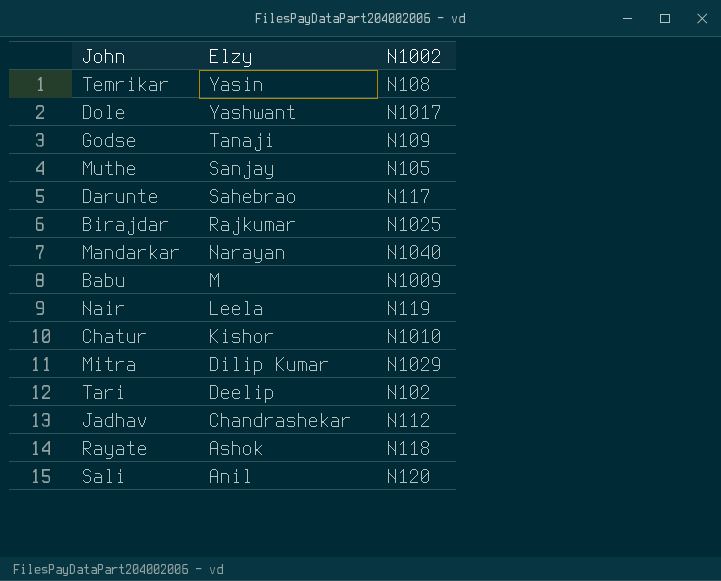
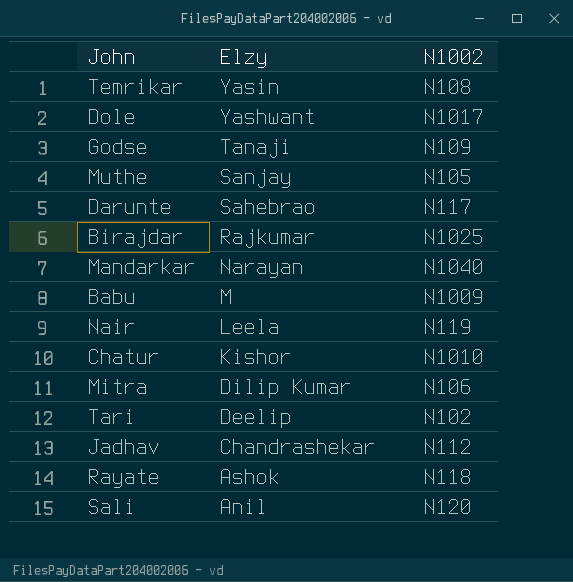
Mitra | N1002: N1029 -> N106

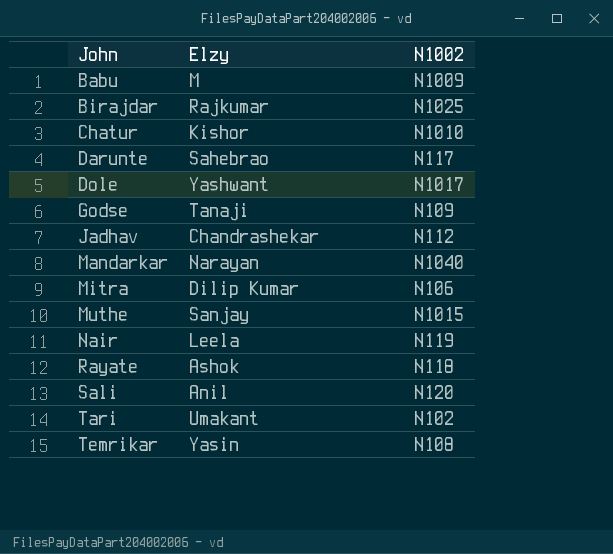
row order: Elzy descending -> John ascending
Muthe | N1002: N105 -> N1015
Tari | Elzy: Deelip -> Umakant

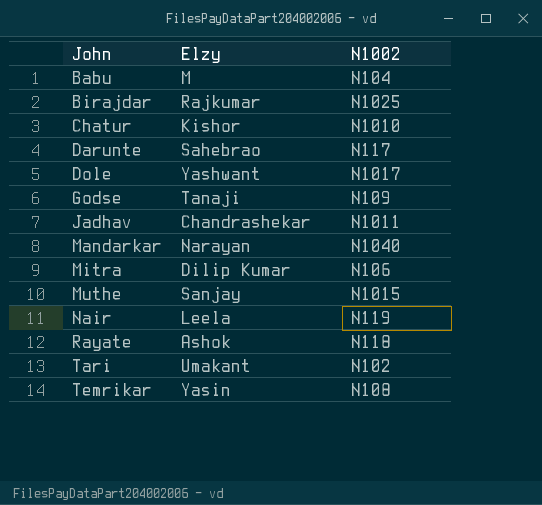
row Sali: Anil | N120 -> none
Babu | N1002: N1009 -> N104
Jadhav | N1002: N112 -> N1011

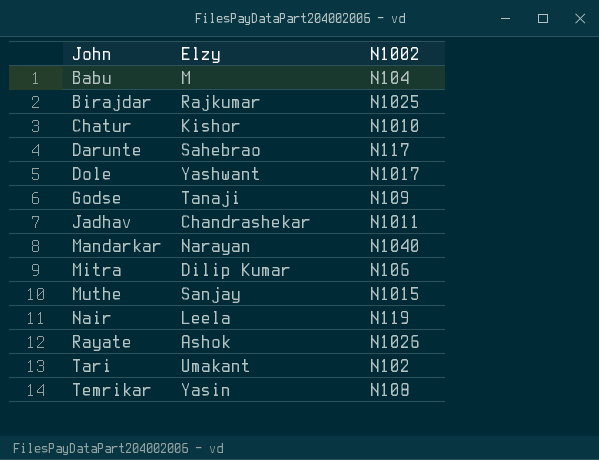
Rayate | N1002: N118 -> N1026

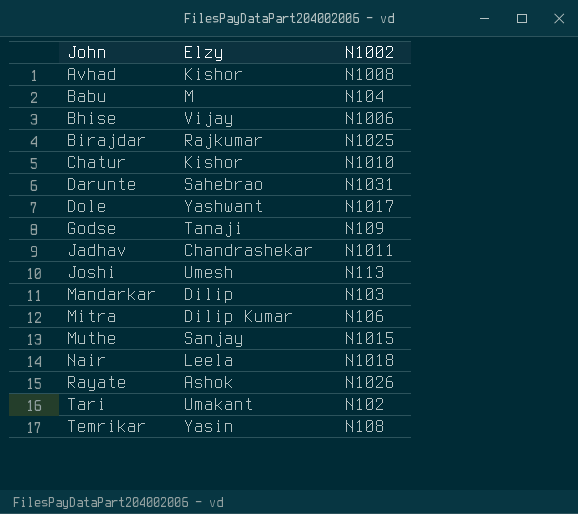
row Avhad: none -> Kishor | N1008
row Bhise: none -> Vijay | N1006
Darunte | N1002: N117 -> N1031
row Joshi: none -> Umesh | N113
Mandarkar | Elzy: Narayan -> Dilip
Mandarkar | N1002: N1040 -> N103
Nair | N1002: N119 -> N1018

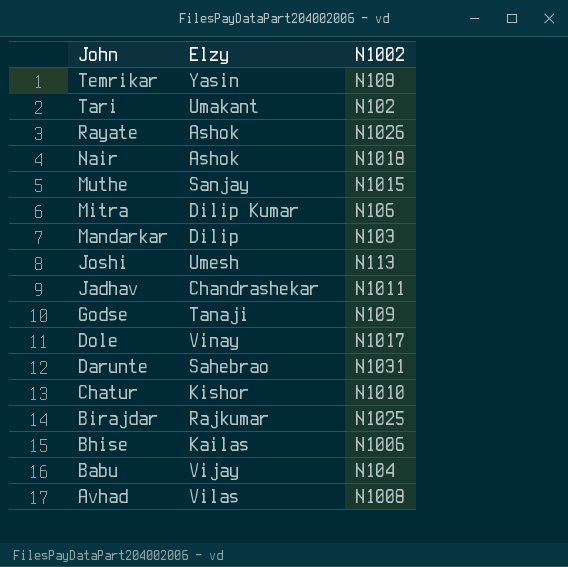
row order: John ascending -> John descending
Nair | Elzy: Leela -> Ashok
Dole | Elzy: Yashwant -> Vinay
Bhise | Elzy: Vijay -> Kailas
Babu | Elzy: M -> Vijay
Avhad | Elzy: Kishor -> Vilas

